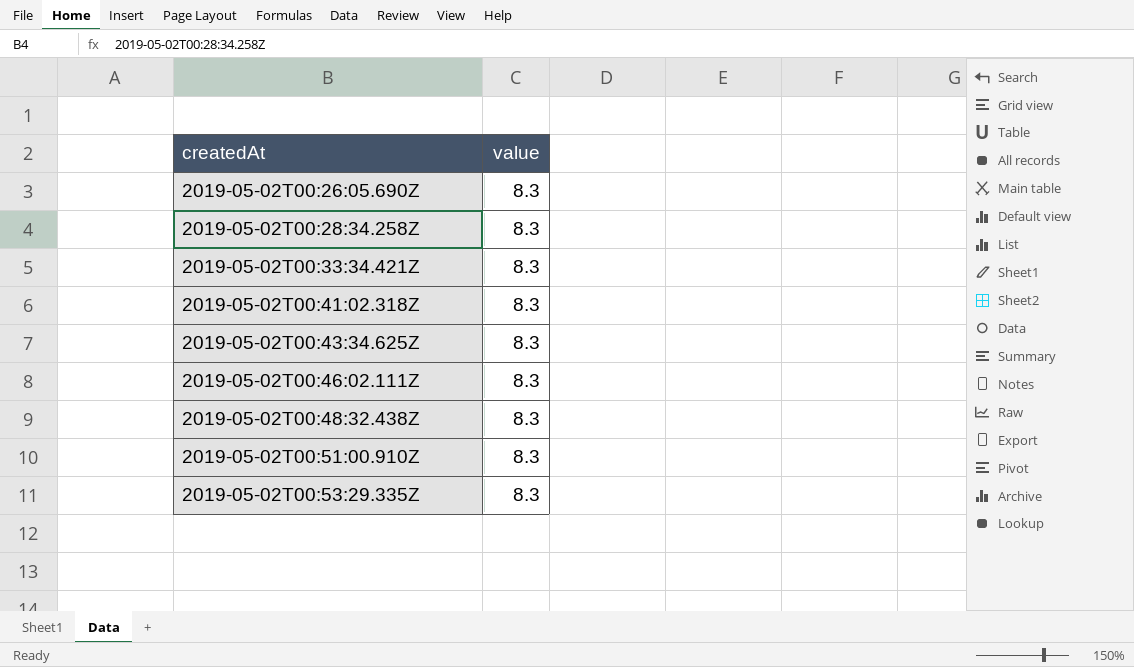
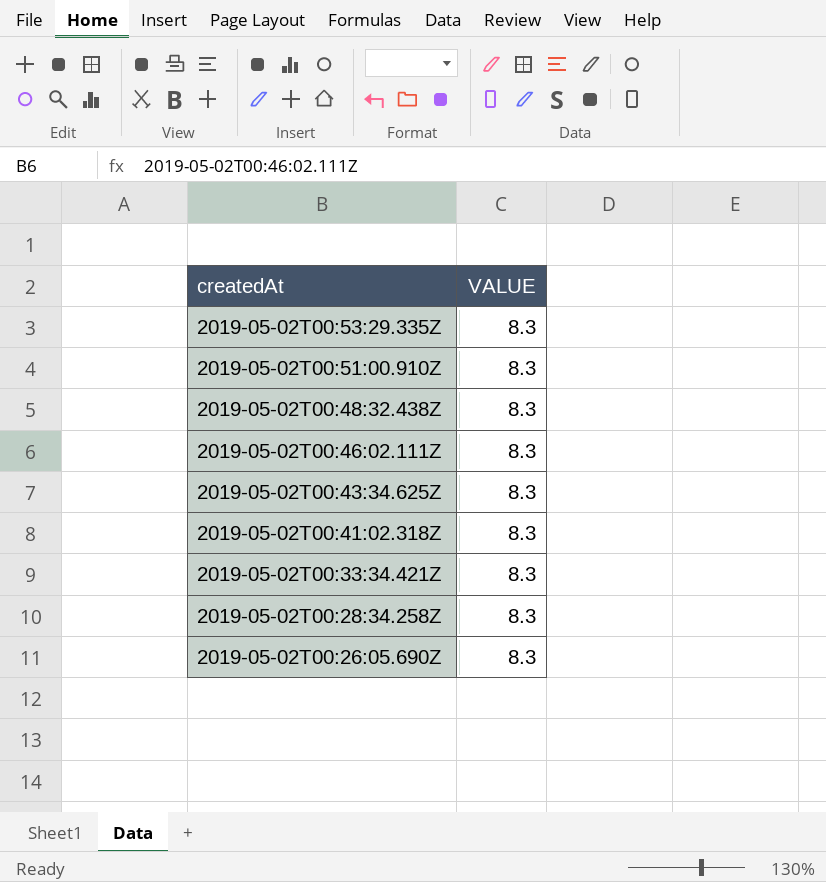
row order: createdAt ascending -> createdAt descending
column name: value -> VALUE

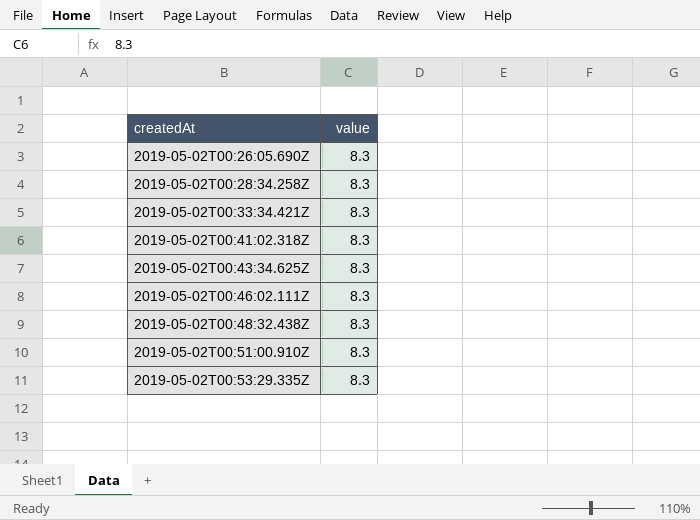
row order: createdAt descending -> createdAt ascending
column name: VALUE -> value

